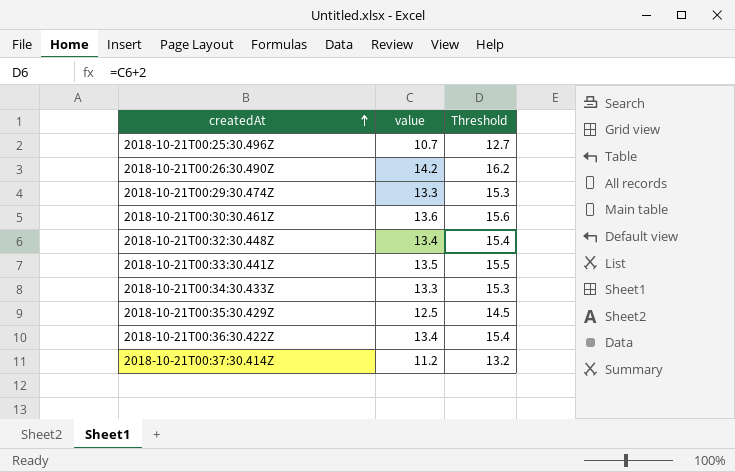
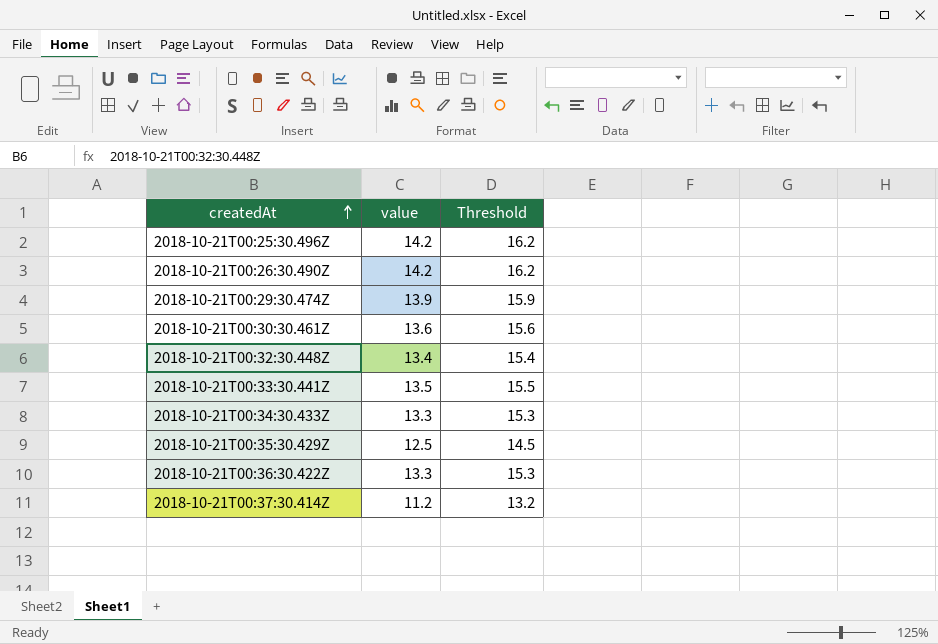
2018-10-21T00:25:30.496Z | value: 10.7 -> 14.2
2018-10-21T00:25:30.496Z | Threshold: 12.7 -> 16.2
2018-10-21T00:29:30.474Z | value: 13.3 -> 13.9
2018-10-21T00:29:30.474Z | Threshold: 15.3 -> 15.9
2018-10-21T00:36:30.422Z | value: 13.4 -> 13.3
2018-10-21T00:36:30.422Z | Threshold: 15.4 -> 15.3

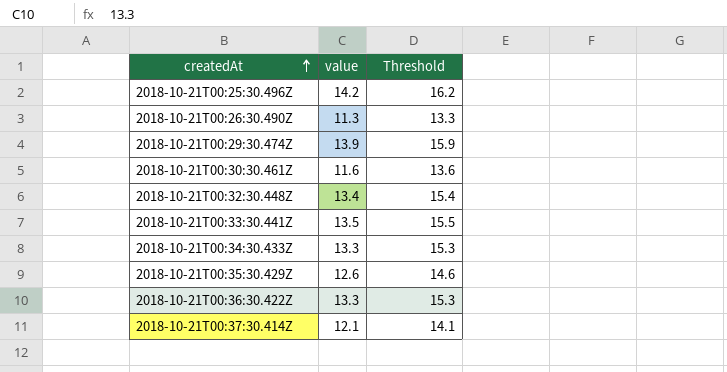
2018-10-21T00:26:30.490Z | value: 14.2 -> 11.3
2018-10-21T00:26:30.490Z | Threshold: 16.2 -> 13.3
2018-10-21T00:30:30.461Z | value: 13.6 -> 11.6
2018-10-21T00:30:30.461Z | Threshold: 15.6 -> 13.6
2018-10-21T00:35:30.429Z | value: 12.5 -> 12.6
2018-10-21T00:35:30.429Z | Threshold: 14.5 -> 14.6
2018-10-21T00:37:30.414Z | value: 11.2 -> 12.1
2018-10-21T00:37:30.414Z | Threshold: 13.2 -> 14.1

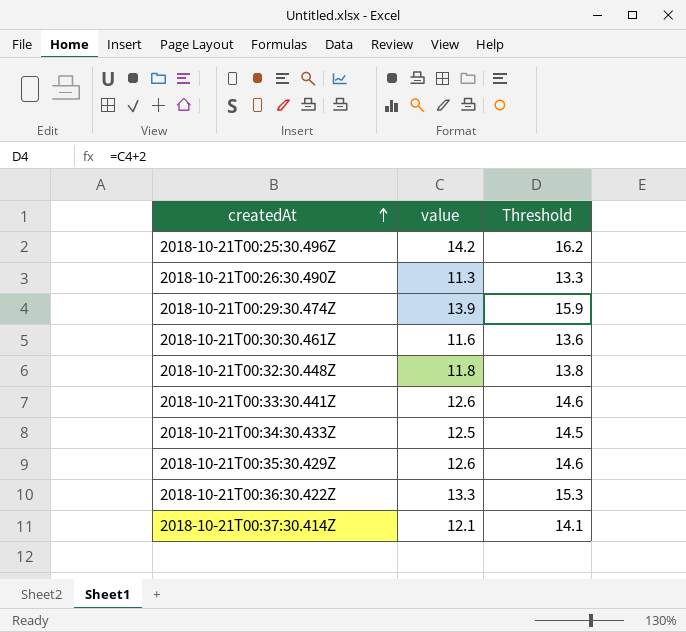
2018-10-21T00:32:30.448Z | value: 13.4 -> 11.8
2018-10-21T00:32:30.448Z | Threshold: 15.4 -> 13.8
2018-10-21T00:33:30.441Z | value: 13.5 -> 12.6
2018-10-21T00:33:30.441Z | Threshold: 15.5 -> 14.6
2018-10-21T00:34:30.433Z | value: 13.3 -> 12.5
2018-10-21T00:34:30.433Z | Threshold: 15.3 -> 14.5

